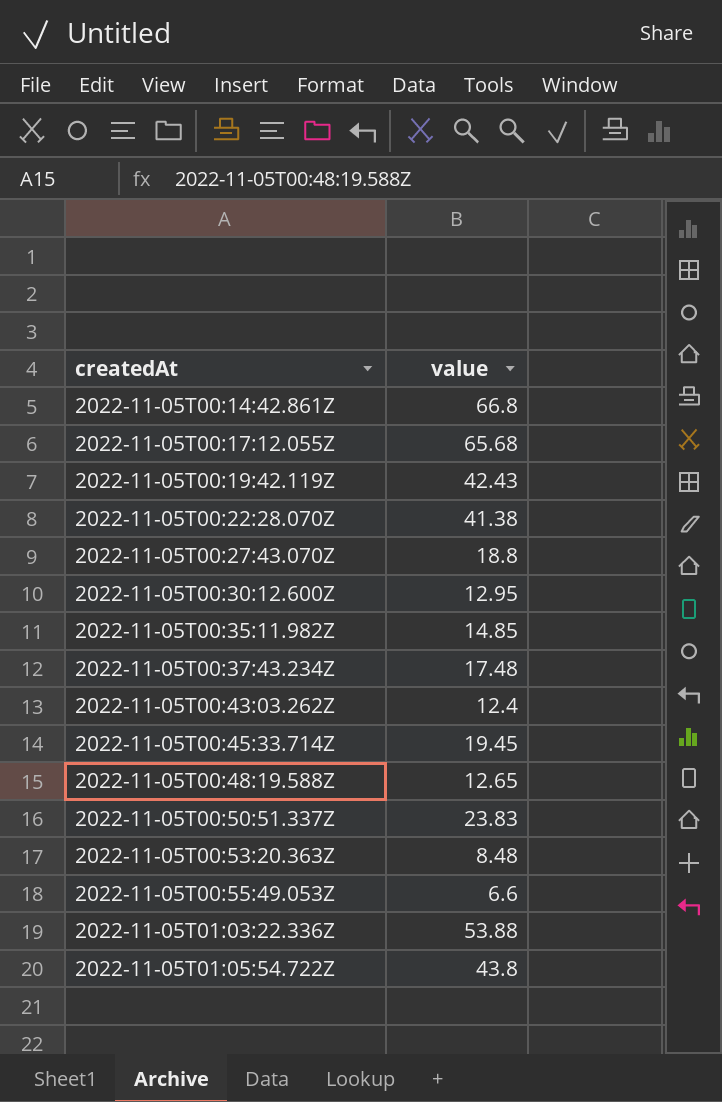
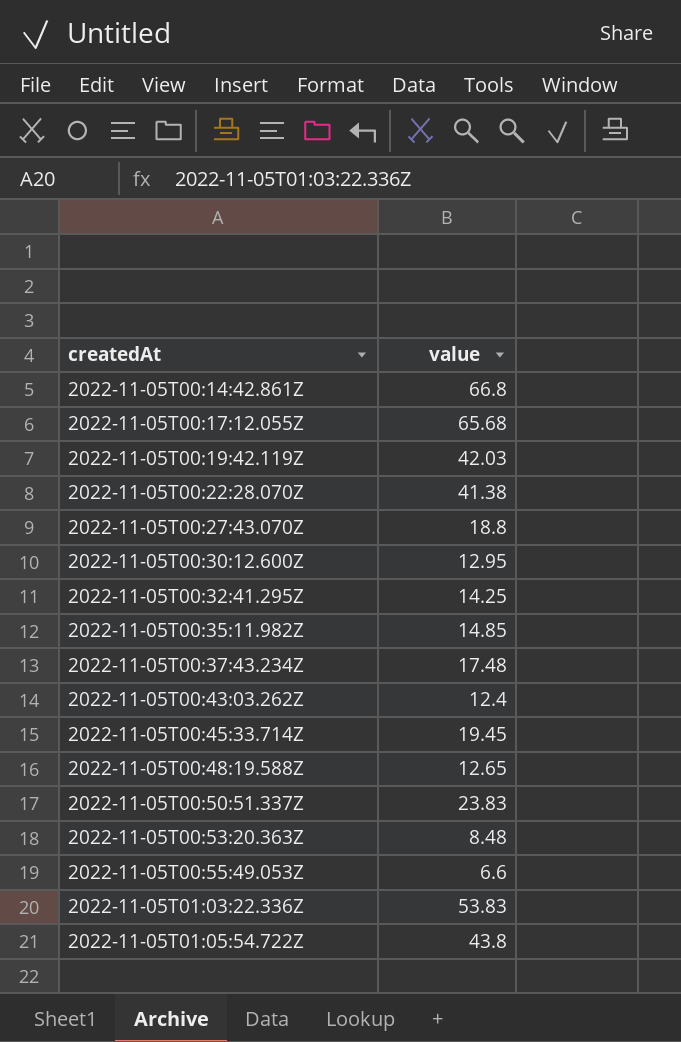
2022-11-05T00:19:42.119Z | value: 42.43 -> 42.03
row 2022-11-05T00:32:41.295Z: none -> 14.25
2022-11-05T01:03:22.336Z | value: 53.88 -> 53.83

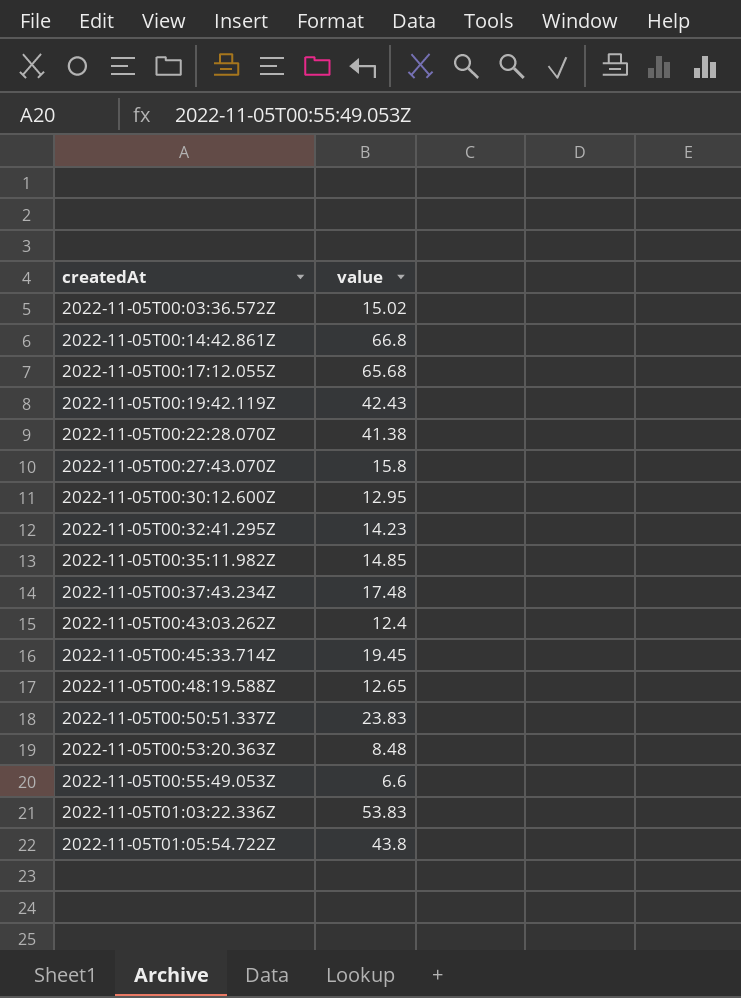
row 2022-11-05T00:03:36.572Z: none -> 15.02
2022-11-05T00:19:42.119Z | value: 42.03 -> 42.43
2022-11-05T00:27:43.070Z | value: 18.8 -> 15.8
2022-11-05T00:32:41.295Z | value: 14.25 -> 14.23

